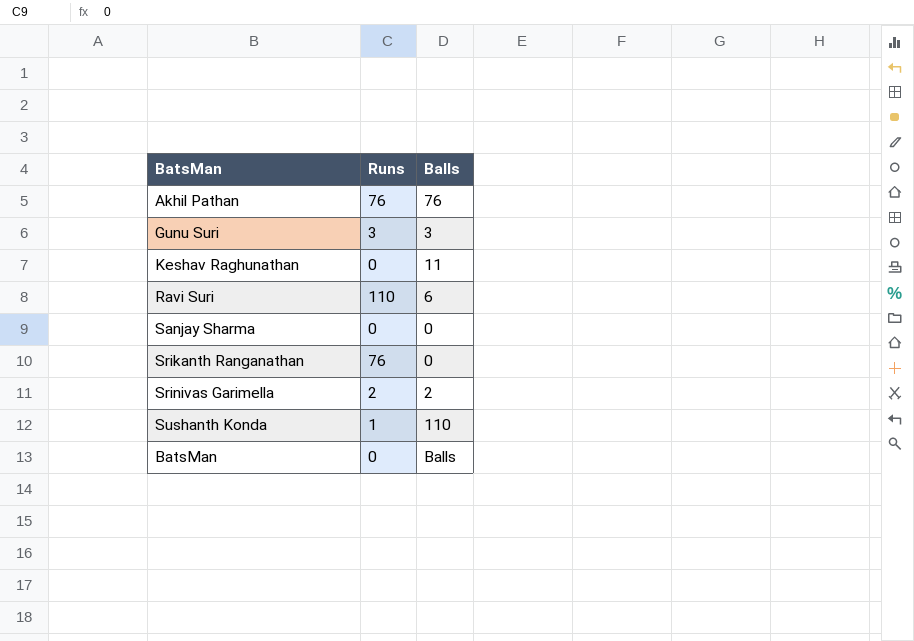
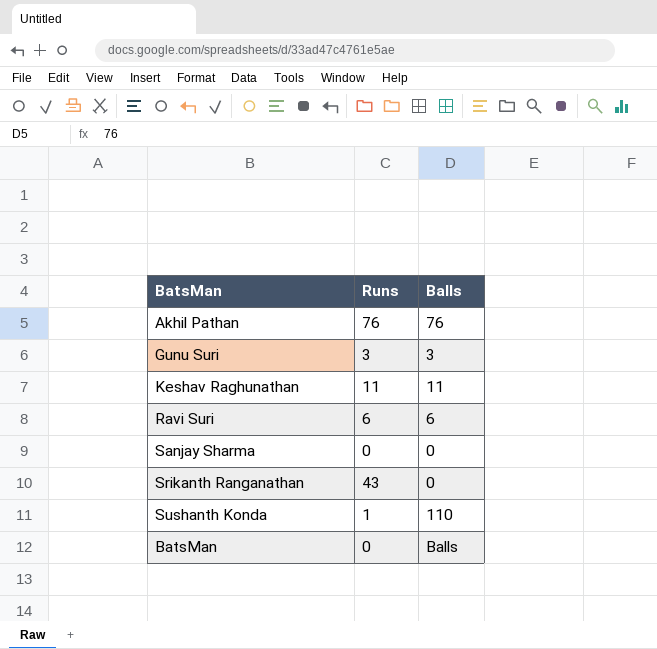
row Srinivas Garimella: 2 | 2 -> none
Keshav Raghunathan | Runs: 0 -> 11
Ravi Suri | Runs: 110 -> 6
Srikanth Ranganathan | Runs: 76 -> 43

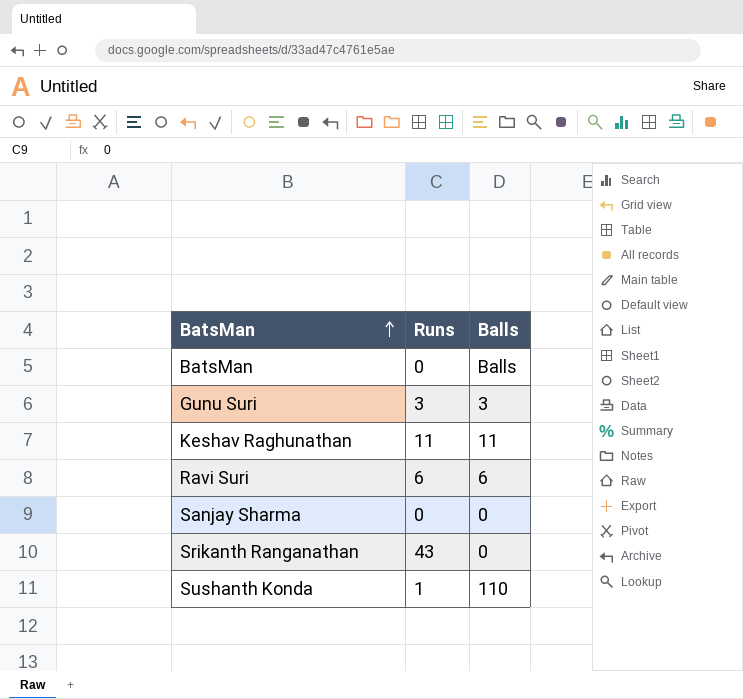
row order: none -> BatsMan ascending
row Akhil Pathan: 76 | 76 -> none

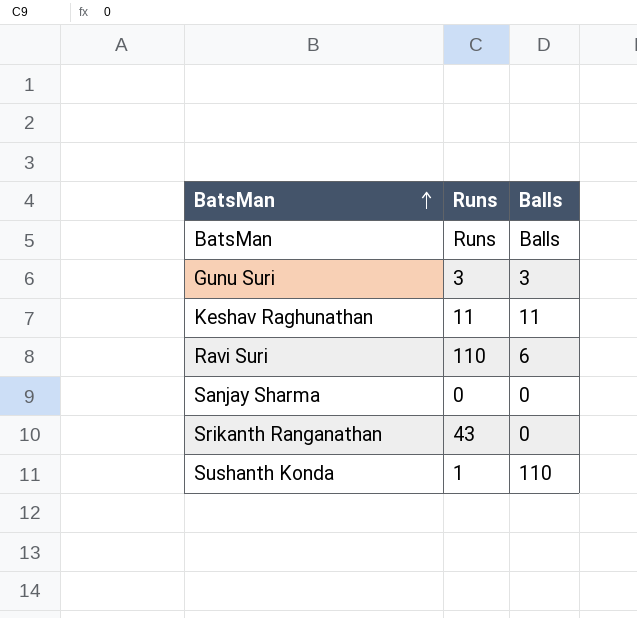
BatsMan | Runs: 0 -> Runs
Ravi Suri | Runs: 6 -> 110

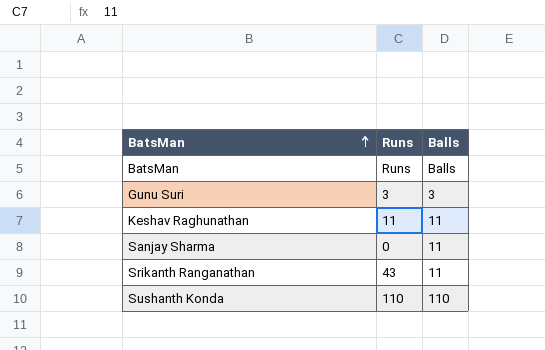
row Ravi Suri: 110 | 6 -> none
Sanjay Sharma | Balls: 0 -> 11
Srikanth Ranganathan | Balls: 0 -> 11
Sushanth Konda | Runs: 1 -> 110

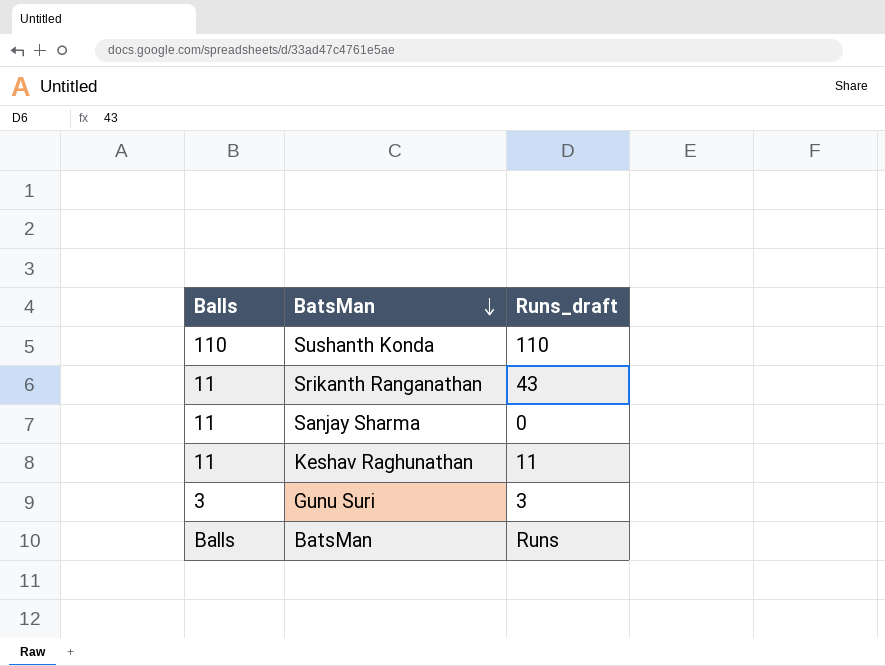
row order: BatsMan ascending -> BatsMan descending
column Balls | position: 3 -> 1
column name: Runs -> Runs_draft

